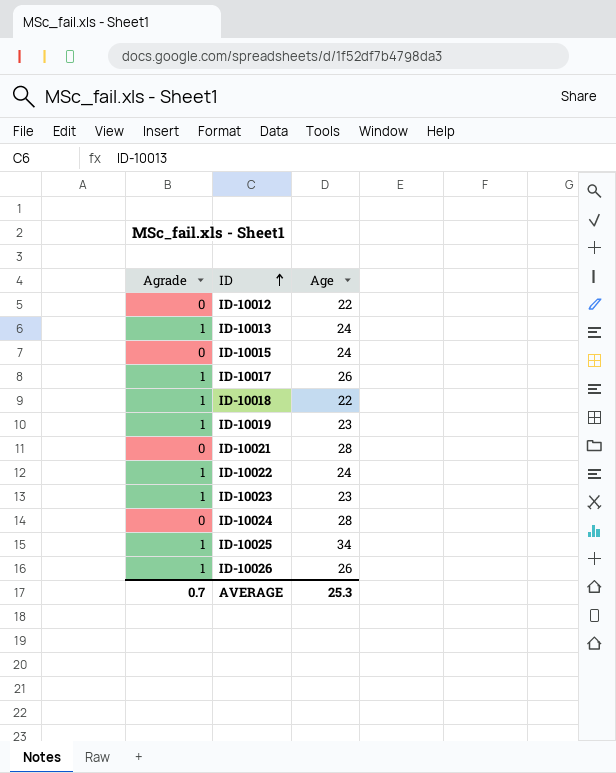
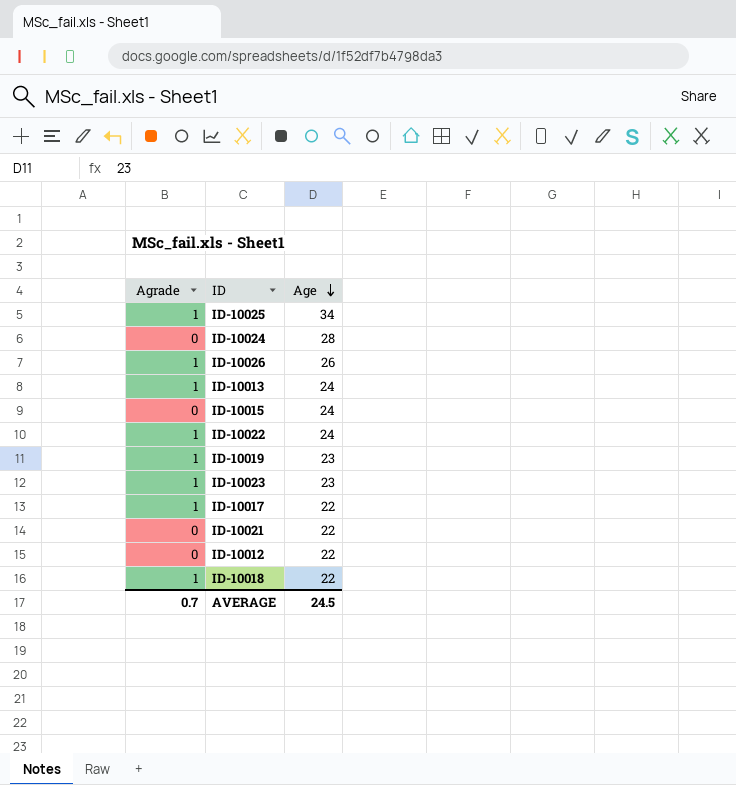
row order: ID ascending -> Age descending
ID-10017 | Age: 26 -> 22
ID-10021 | Age: 28 -> 22
AVERAGE | Age: 25.3 -> 24.5

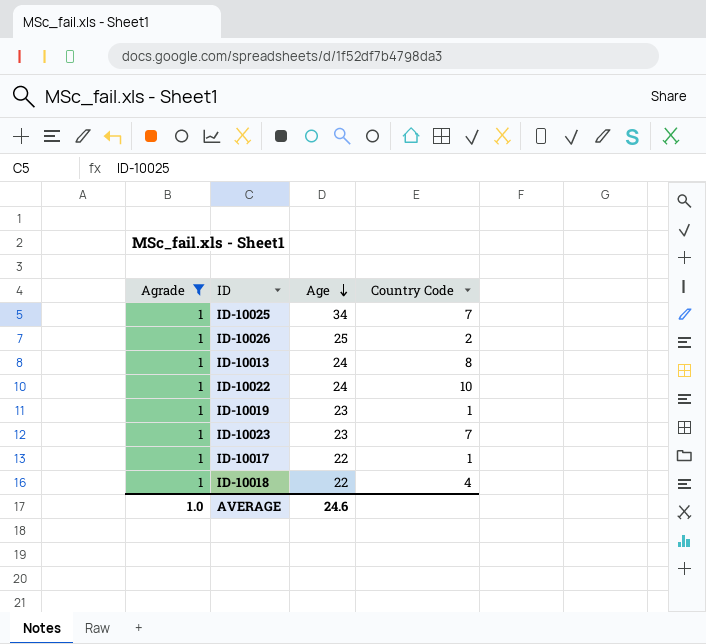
filter: none -> Agrade = 1
column Country Code | position: none -> 4
ID-10026 | Age: 26 -> 25
AVERAGE | Agrade: 0.7 -> 1.0
AVERAGE | Age: 24.5 -> 24.6

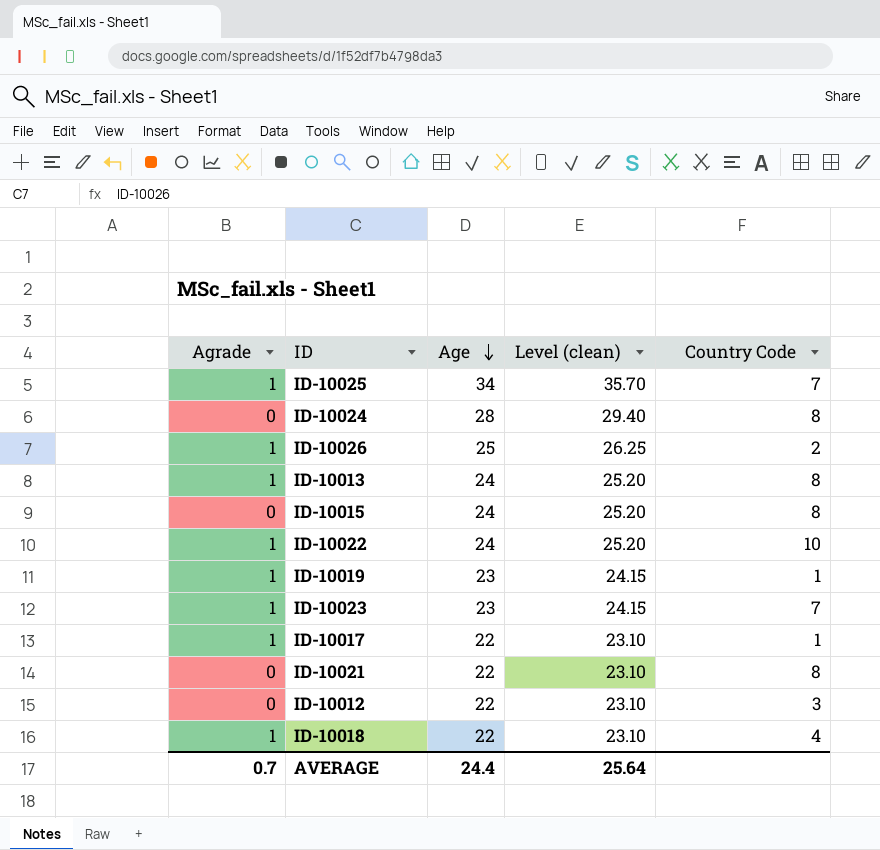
filter: Agrade = 1 -> none
column Level (clean) | formula: none -> [Age] * 1.05
AVERAGE | Agrade: 1.0 -> 0.7
AVERAGE | Age: 24.6 -> 24.4

